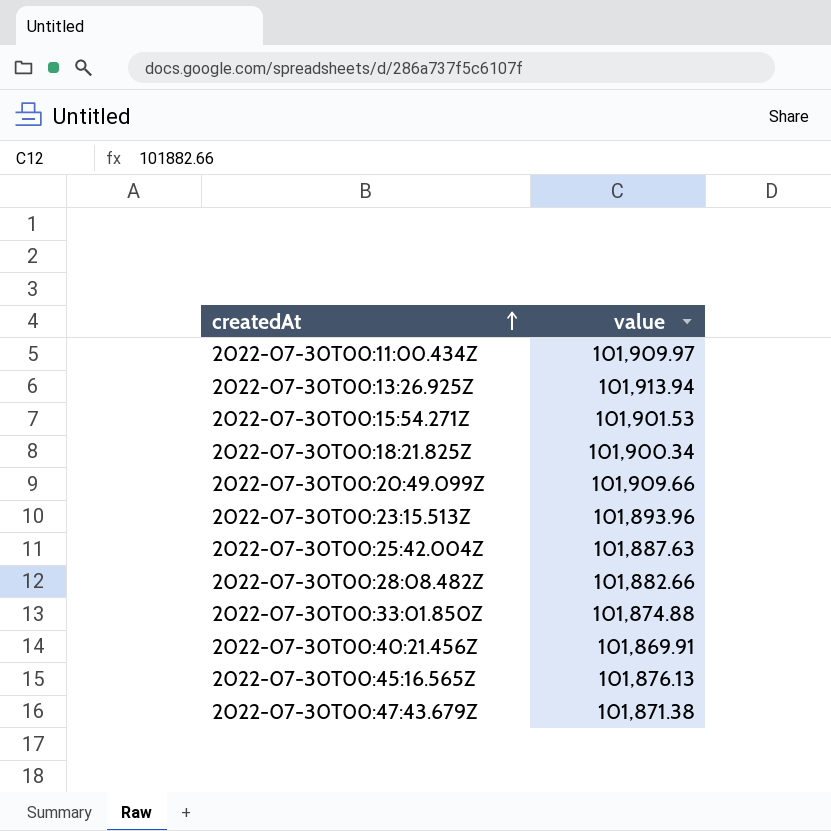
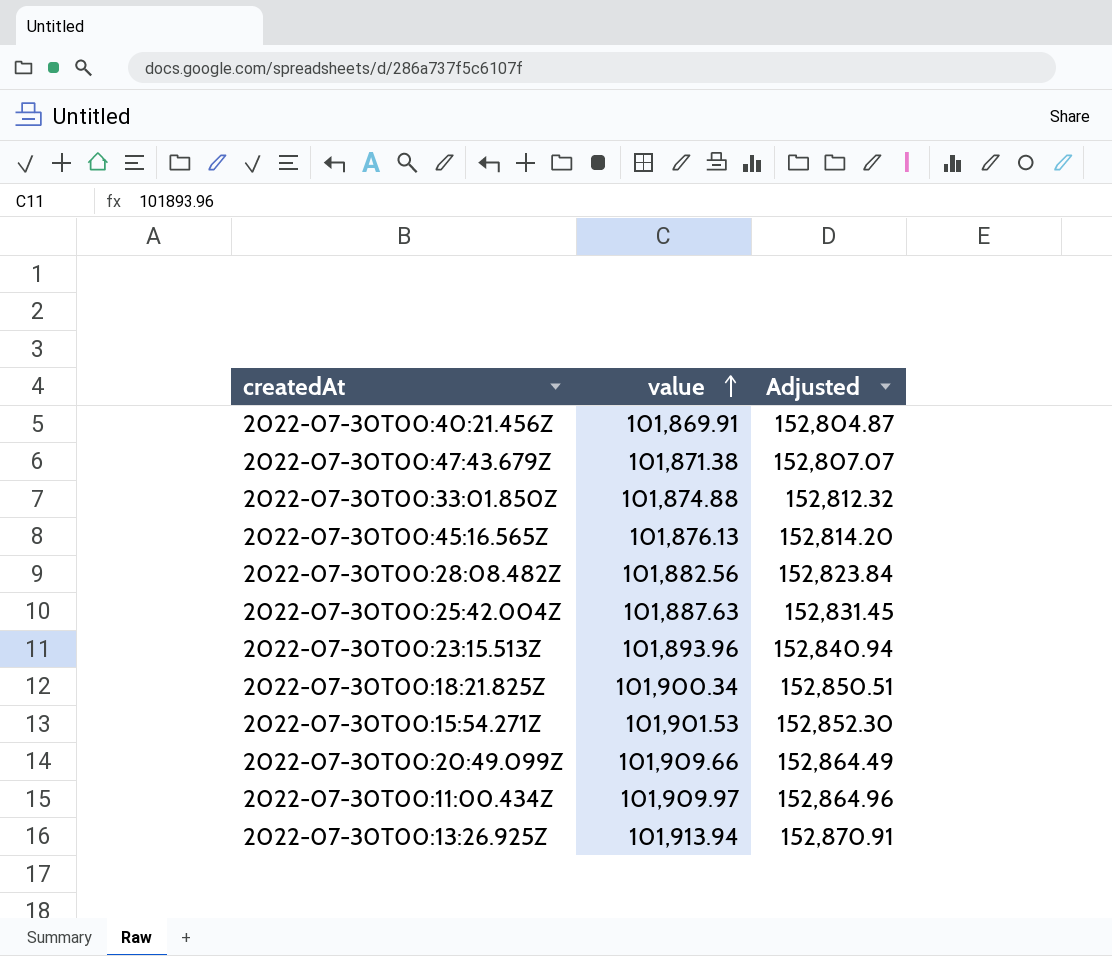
row order: createdAt ascending -> value ascending
column Adjusted | formula: none -> [value] * 1.5
2022-07-30T00:28:08.482Z | value: 101,882.66 -> 101,882.56

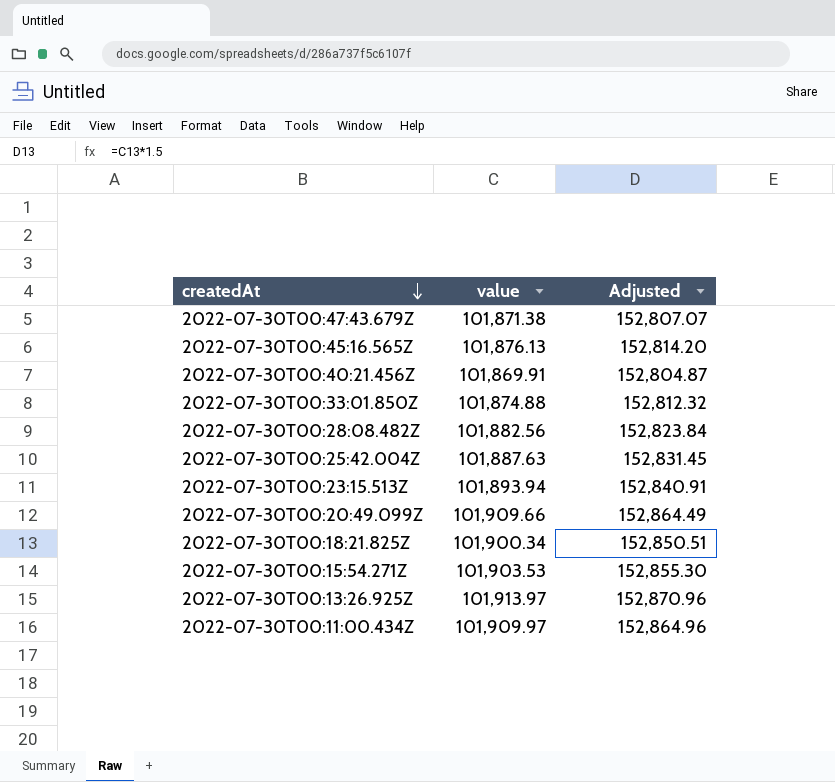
row order: value ascending -> createdAt descending
2022-07-30T00:23:15.513Z | value: 101,893.96 -> 101,893.94
2022-07-30T00:23:15.513Z | Adjusted: 152,840.94 -> 152,840.91
2022-07-30T00:15:54.271Z | value: 101,901.53 -> 101,903.53
2022-07-30T00:15:54.271Z | Adjusted: 152,852.30 -> 152,855.30
2022-07-30T00:13:26.925Z | value: 101,913.94 -> 101,913.97
2022-07-30T00:13:26.925Z | Adjusted: 152,870.91 -> 152,870.96

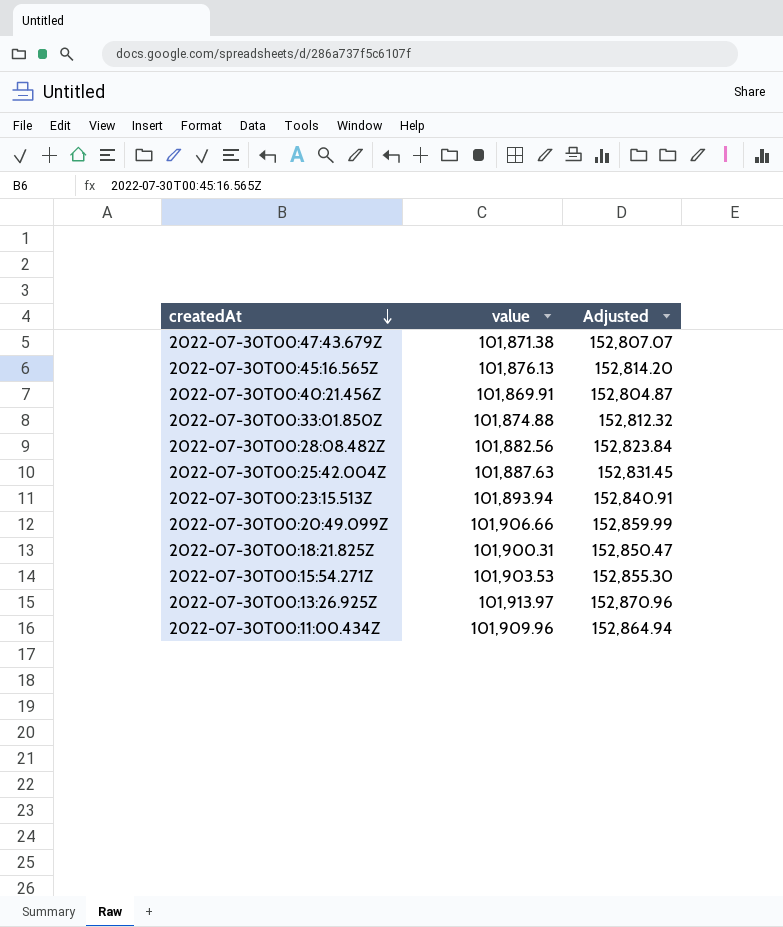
2022-07-30T00:20:49.099Z | value: 101,909.66 -> 101,906.66
2022-07-30T00:20:49.099Z | Adjusted: 152,864.49 -> 152,859.99
2022-07-30T00:18:21.825Z | value: 101,900.34 -> 101,900.31
2022-07-30T00:18:21.825Z | Adjusted: 152,850.51 -> 152,850.47
2022-07-30T00:11:00.434Z | value: 101,909.97 -> 101,909.96
2022-07-30T00:11:00.434Z | Adjusted: 152,864.96 -> 152,864.94

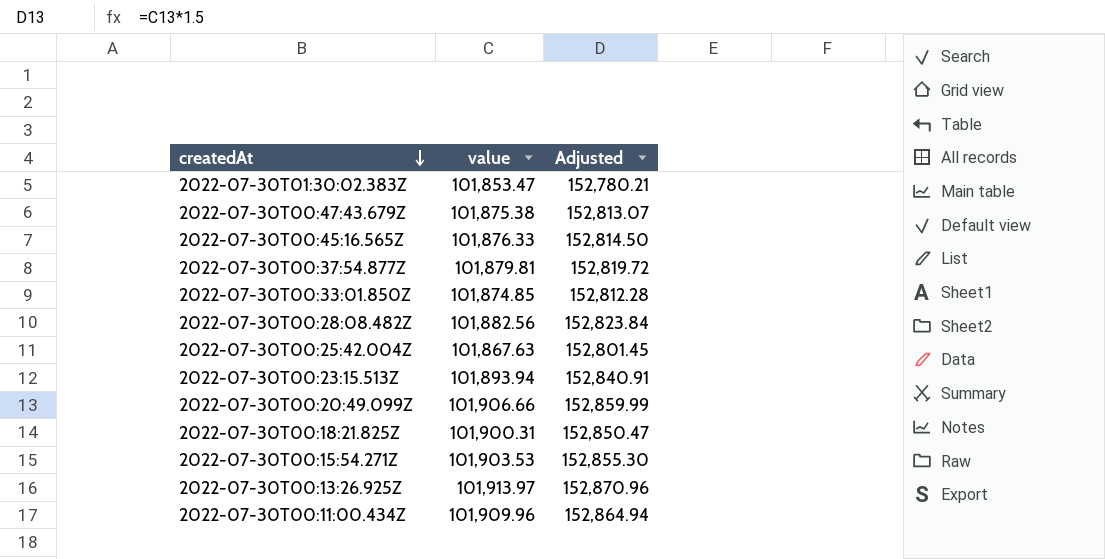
row 2022-07-30T00:40:21.456Z: 101,869.91 | 152,804.87 -> none
row 2022-07-30T01:30:02.383Z: none -> 101,853.47 | 152,780.21
2022-07-30T00:47:43.679Z | value: 101,871.38 -> 101,875.38
2022-07-30T00:47:43.679Z | Adjusted: 152,807.07 -> 152,813.07
2022-07-30T00:45:16.565Z | value: 101,876.13 -> 101,876.33
2022-07-30T00:45:16.565Z | Adjusted: 152,814.20 -> 152,814.50
row 2022-07-30T00:37:54.877Z: none -> 101,879.81 | 152,819.72
2022-07-30T00:33:01.850Z | value: 101,874.88 -> 101,874.85
2022-07-30T00:33:01.850Z | Adjusted: 152,812.32 -> 152,812.28
2022-07-30T00:25:42.004Z | value: 101,887.63 -> 101,867.63
2022-07-30T00:25:42.004Z | Adjusted: 152,831.45 -> 152,801.45

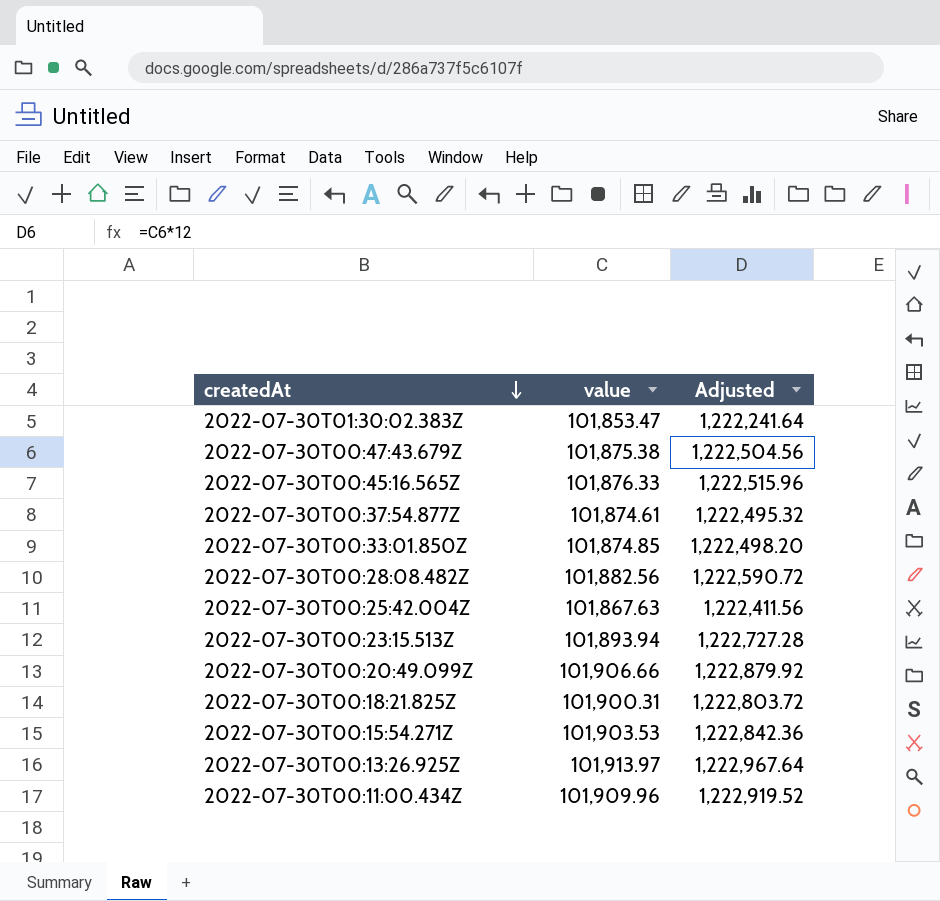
column Adjusted | formula: [value] * 1.5 -> [value] * 12
2022-07-30T00:37:54.877Z | value: 101,879.81 -> 101,874.61

